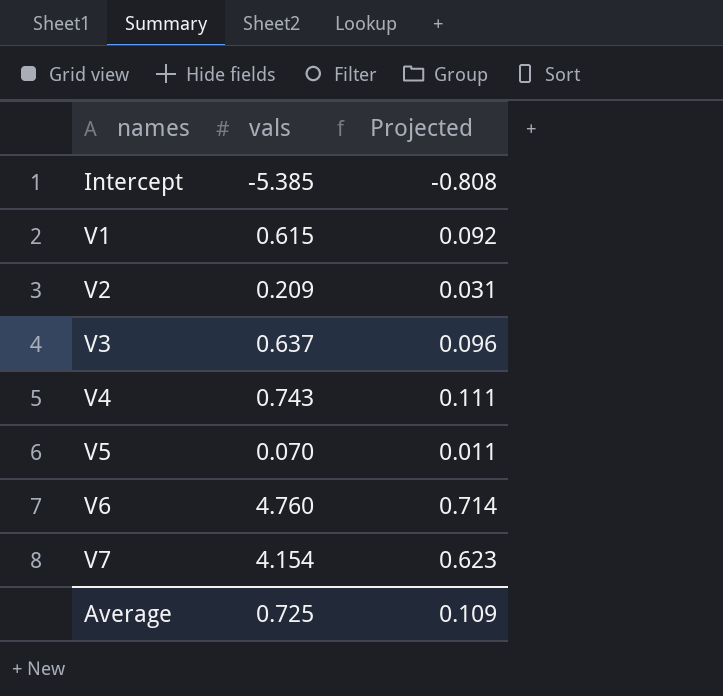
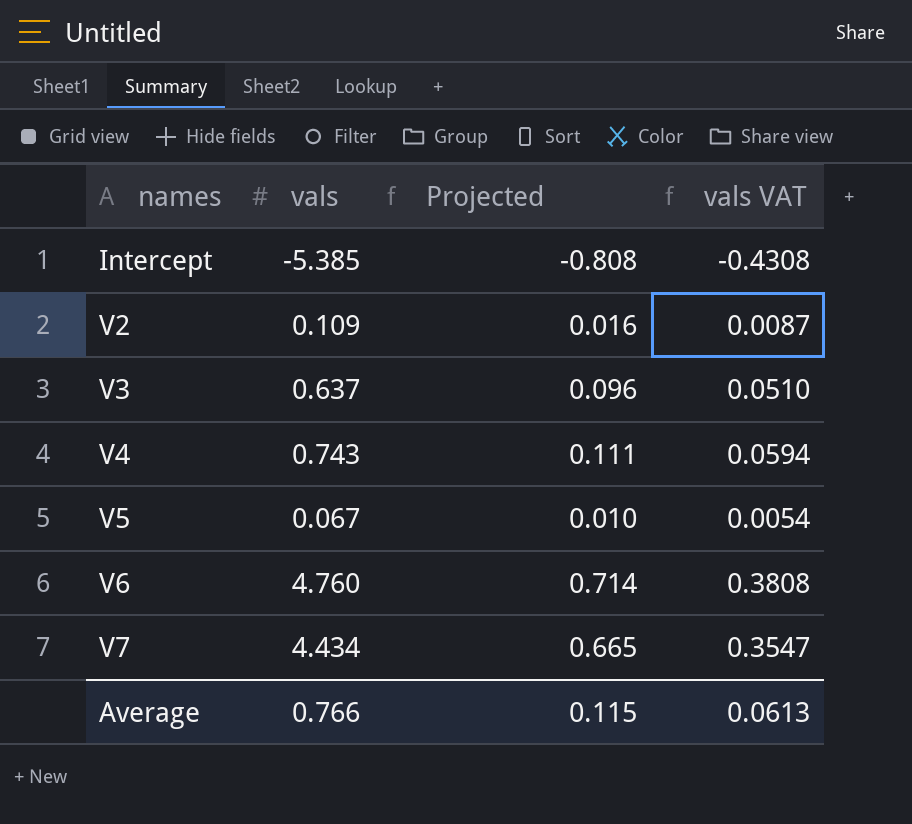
column vals VAT | formula: none -> [vals] * 0.08
row V1: 0.615 | 0.092 -> none
V2 | vals: 0.209 -> 0.109
V2 | Projected: 0.031 -> 0.016
V5 | vals: 0.070 -> 0.067
V5 | Projected: 0.011 -> 0.010
V7 | vals: 4.154 -> 4.434
V7 | Projected: 0.623 -> 0.665
Average | vals: 0.725 -> 0.766
Average | Projected: 0.109 -> 0.115

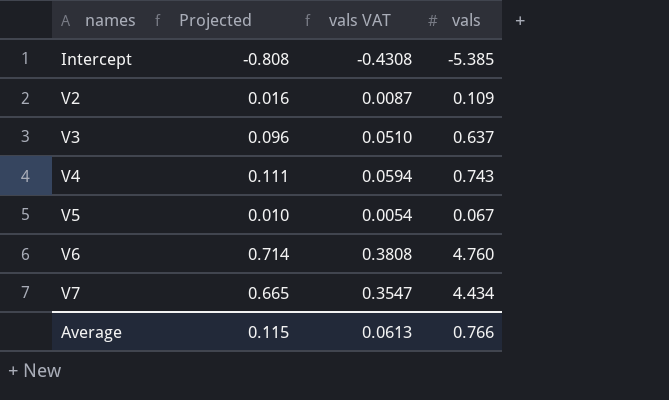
column vals | position: 2 -> 4

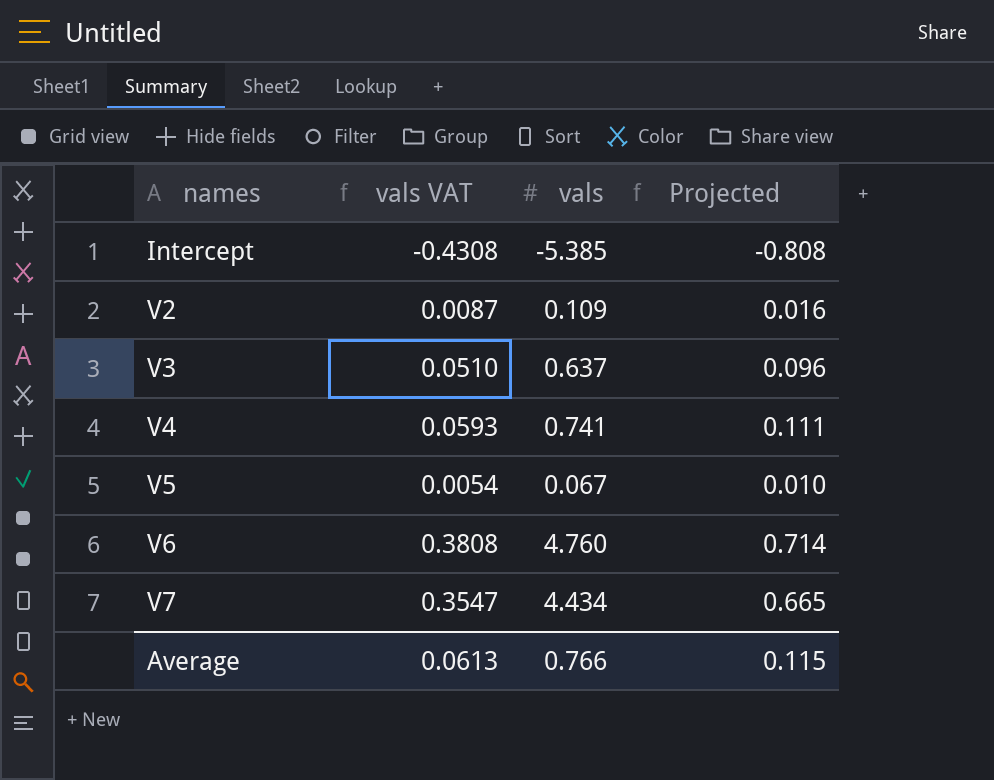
column Projected | position: 2 -> 4
V4 | vals VAT: 0.0594 -> 0.0593
V4 | vals: 0.743 -> 0.741

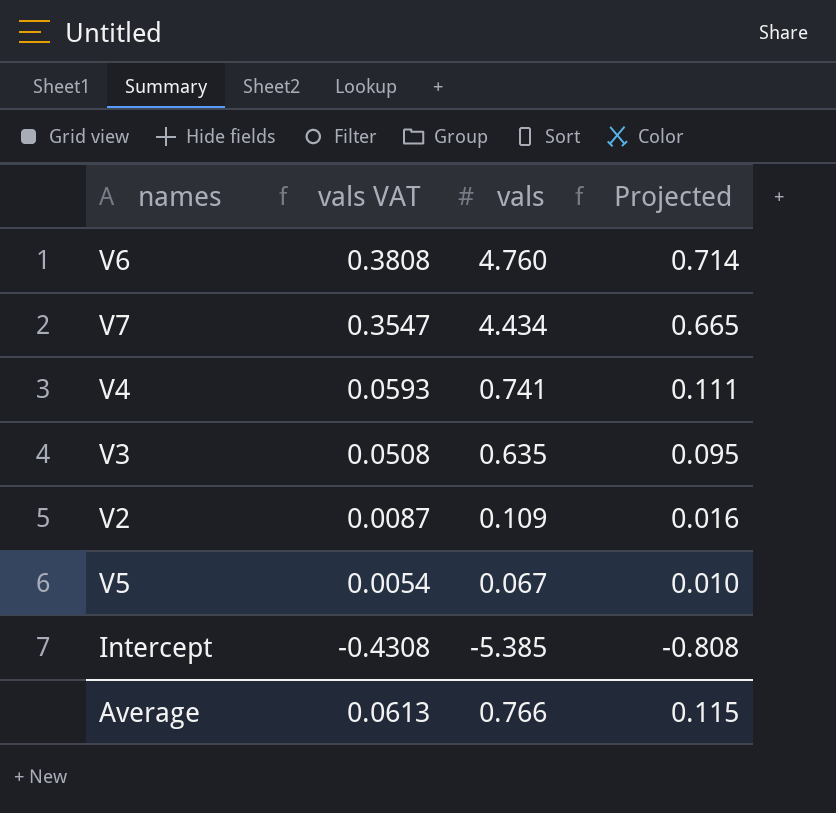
row order: names ascending -> vals VAT descending
V3 | vals VAT: 0.0510 -> 0.0508
V3 | vals: 0.637 -> 0.635
V3 | Projected: 0.096 -> 0.095

